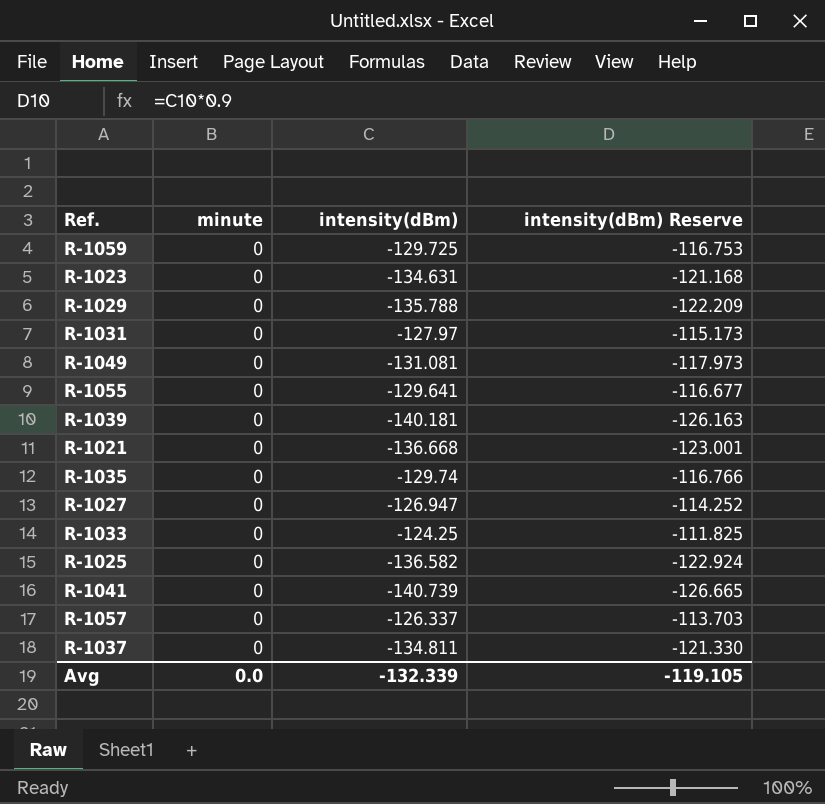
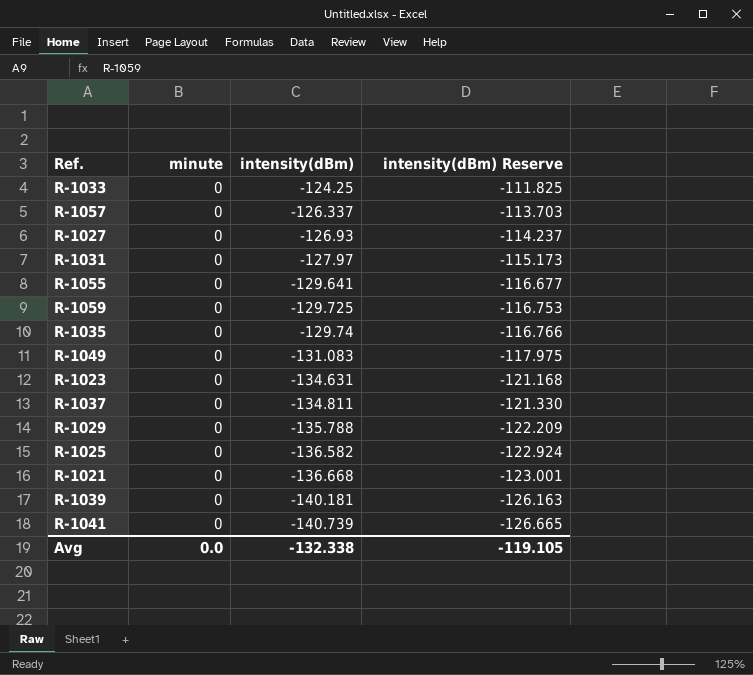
row order: none -> intensity(dBm) descending
R-1027 | intensity(dBm): -126.947 -> -126.93
R-1027 | intensity(dBm) Reserve: -114.252 -> -114.237
R-1049 | intensity(dBm): -131.081 -> -131.083
R-1049 | intensity(dBm) Reserve: -117.973 -> -117.975
Avg | intensity(dBm): -132.339 -> -132.338

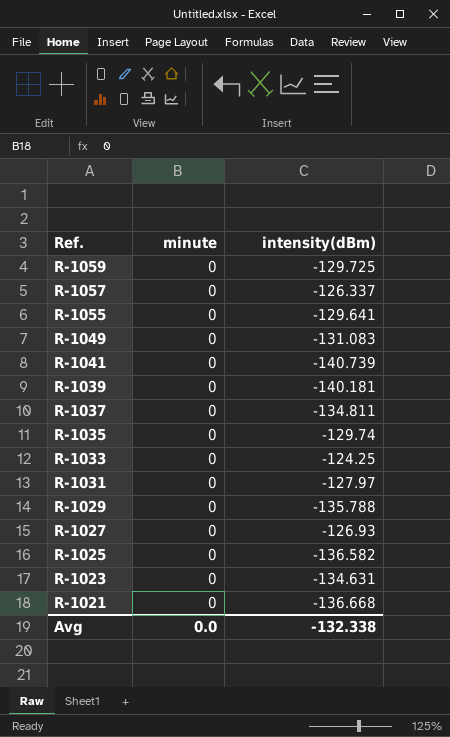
row order: intensity(dBm) descending -> Ref. descending
column intensity(dBm) Reserve | formula: [intensity(dBm)] * 0.9 -> none

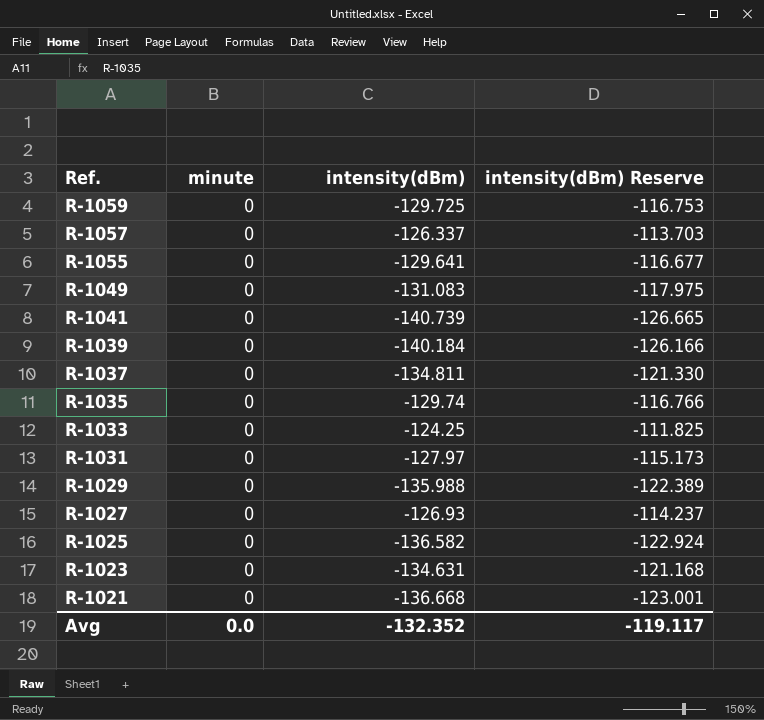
column intensity(dBm) Reserve | formula: none -> [intensity(dBm)] * 0.9
R-1039 | intensity(dBm): -140.181 -> -140.184
R-1029 | intensity(dBm): -135.788 -> -135.988
Avg | intensity(dBm): -132.338 -> -132.352

